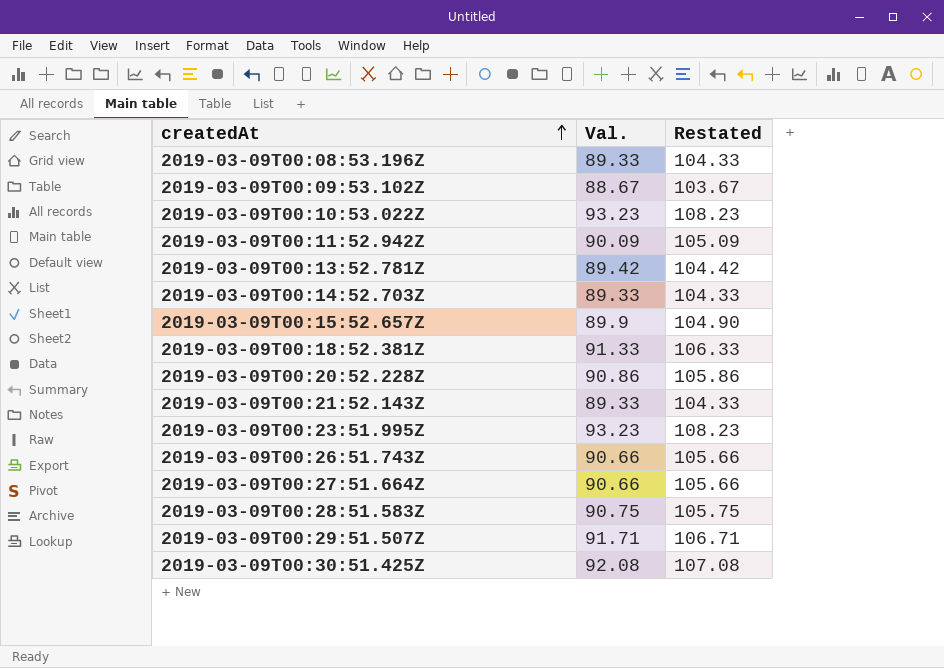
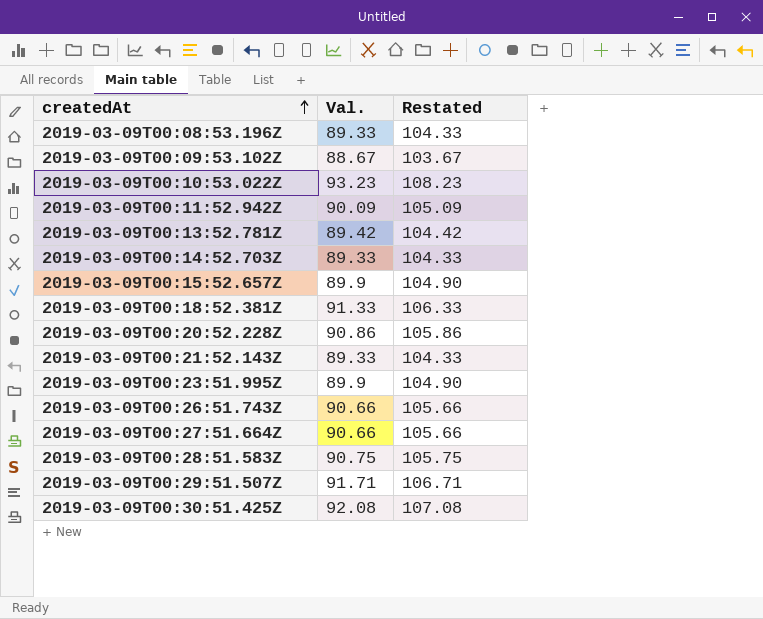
2019-03-09T00:23:51.995Z | Val.: 93.23 -> 89.9
2019-03-09T00:23:51.995Z | Restated: 108.23 -> 104.90

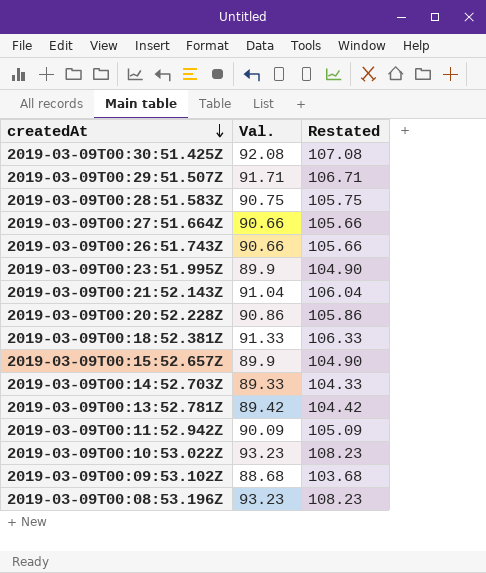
row order: createdAt ascending -> createdAt descending
2019-03-09T00:21:52.143Z | Val.: 89.33 -> 91.04
2019-03-09T00:21:52.143Z | Restated: 104.33 -> 106.04
2019-03-09T00:09:53.102Z | Val.: 88.67 -> 88.68
2019-03-09T00:09:53.102Z | Restated: 103.67 -> 103.68
2019-03-09T00:08:53.196Z | Val.: 89.33 -> 93.23
2019-03-09T00:08:53.196Z | Restated: 104.33 -> 108.23

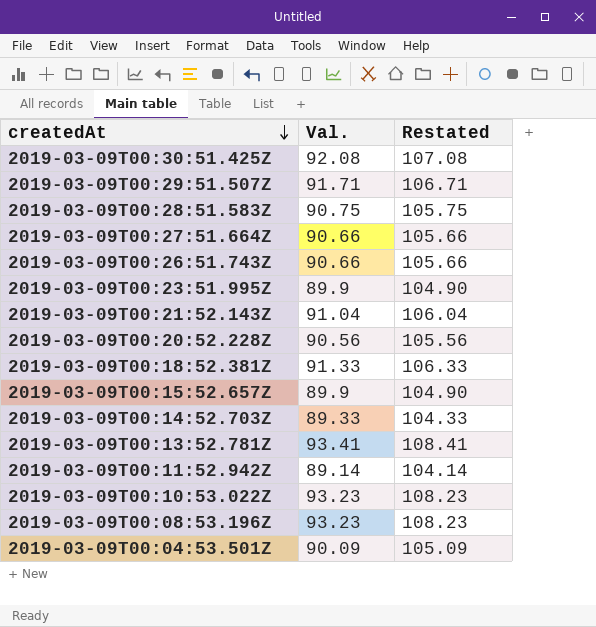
row 2019-03-09T00:09:53.102Z: 88.68 | 103.68 -> none
2019-03-09T00:20:52.228Z | Val.: 90.86 -> 90.56
2019-03-09T00:20:52.228Z | Restated: 105.86 -> 105.56
2019-03-09T00:13:52.781Z | Val.: 89.42 -> 93.41
2019-03-09T00:13:52.781Z | Restated: 104.42 -> 108.41
2019-03-09T00:11:52.942Z | Val.: 90.09 -> 89.14
2019-03-09T00:11:52.942Z | Restated: 105.09 -> 104.14
row 2019-03-09T00:04:53.501Z: none -> 90.09 | 105.09

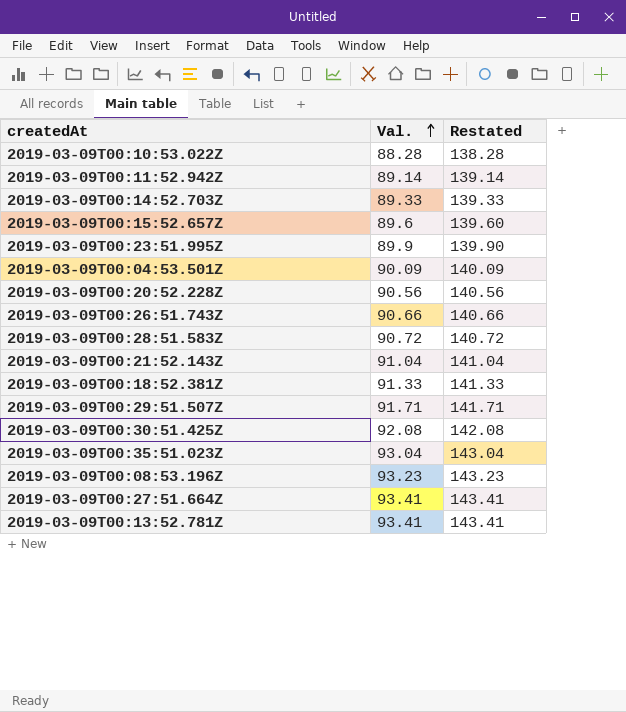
row order: createdAt descending -> Val. ascending
column Restated | formula: [Val.] + 15 -> [Val.] + 50
2019-03-09T00:10:53.022Z | Val.: 93.23 -> 88.28
2019-03-09T00:15:52.657Z | Val.: 89.9 -> 89.6
2019-03-09T00:28:51.583Z | Val.: 90.75 -> 90.72
row 2019-03-09T00:35:51.023Z: none -> 93.04 | 143.04
2019-03-09T00:27:51.664Z | Val.: 90.66 -> 93.41

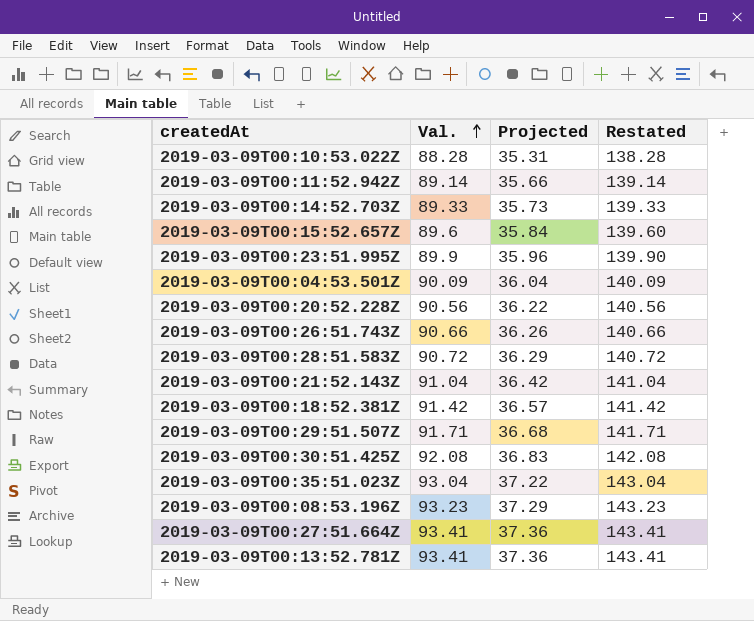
column Projected | formula: none -> [Val.] * 0.4
2019-03-09T00:18:52.381Z | Val.: 91.33 -> 91.42
2019-03-09T00:18:52.381Z | Restated: 141.33 -> 141.42

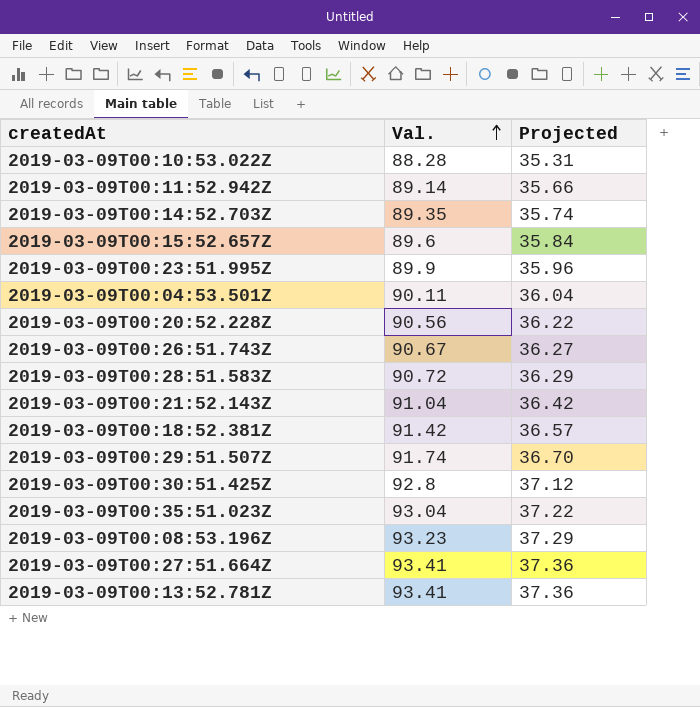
column Restated | formula: [Val.] + 50 -> none
2019-03-09T00:14:52.703Z | Val.: 89.33 -> 89.35
2019-03-09T00:14:52.703Z | Projected: 35.73 -> 35.74
2019-03-09T00:04:53.501Z | Val.: 90.09 -> 90.11
2019-03-09T00:26:51.743Z | Val.: 90.66 -> 90.67
2019-03-09T00:26:51.743Z | Projected: 36.26 -> 36.27
2019-03-09T00:29:51.507Z | Val.: 91.71 -> 91.74
2019-03-09T00:29:51.507Z | Projected: 36.68 -> 36.70
2019-03-09T00:30:51.425Z | Val.: 92.08 -> 92.8
2019-03-09T00:30:51.425Z | Projected: 36.83 -> 37.12

